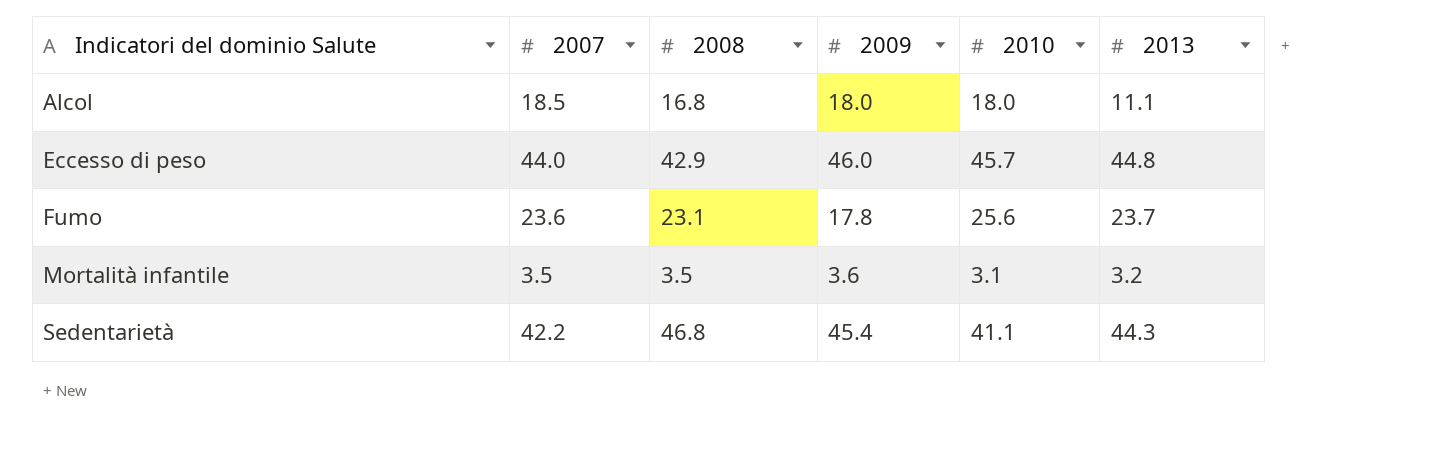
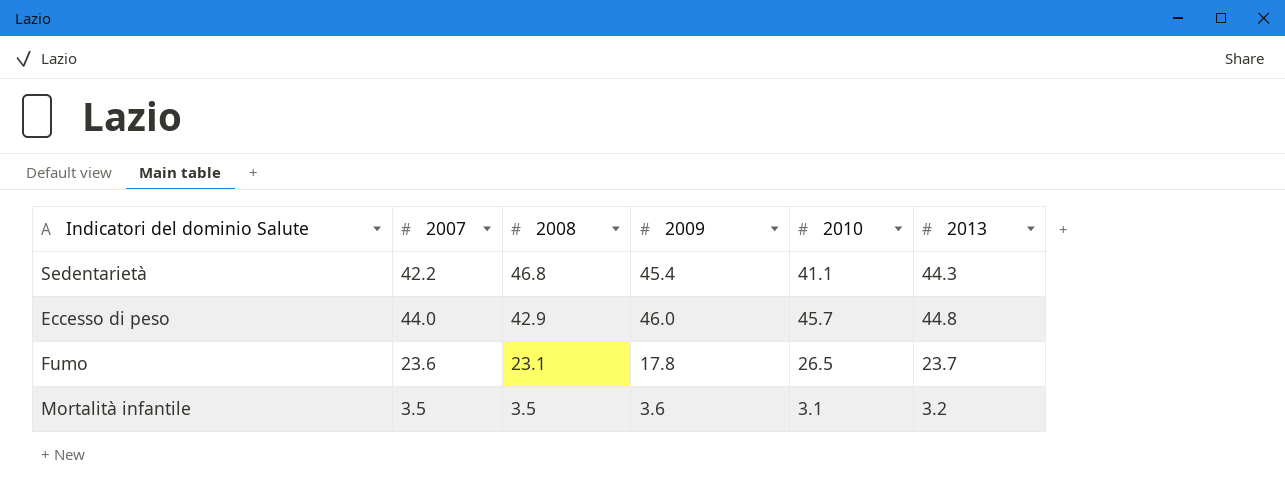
row order: Indicatori del dominio Salute ascending -> 2008 descending
row Alcol: 18.5 | 16.8 | 18.0 | 18.0 | 11.1 -> none
Fumo | 2010: 25.6 -> 26.5

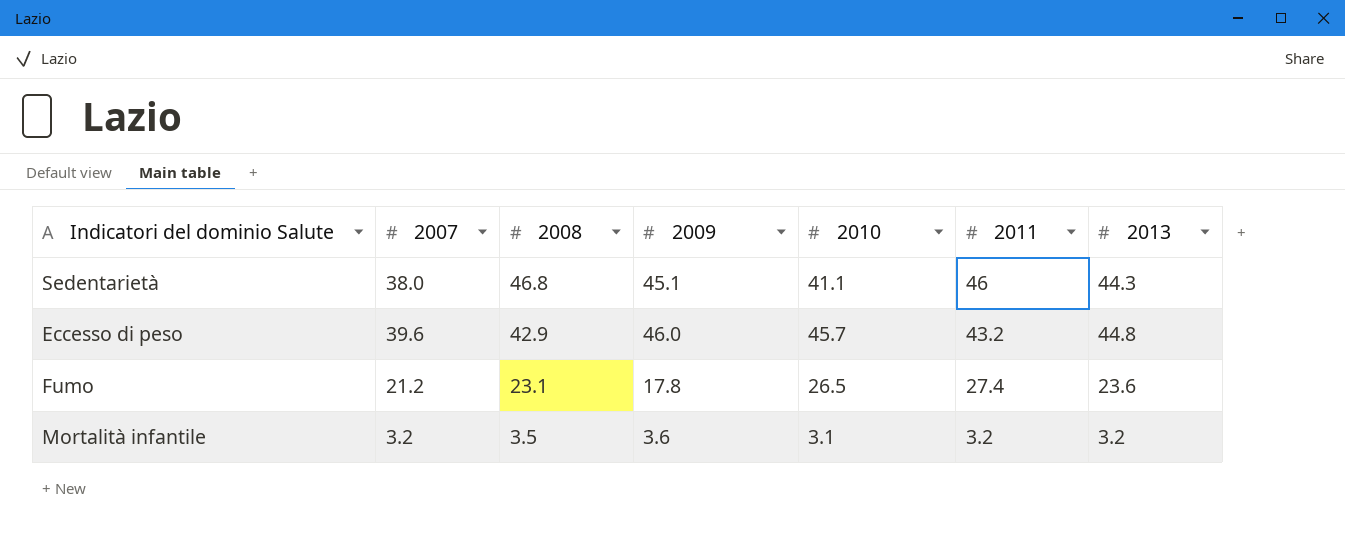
column 2011 | position: none -> 6
Sedentarietà | 2007: 42.2 -> 38.0
Sedentarietà | 2009: 45.4 -> 45.1
Eccesso di peso | 2007: 44.0 -> 39.6
Fumo | 2007: 23.6 -> 21.2
Fumo | 2013: 23.7 -> 23.6
Mortalità infantile | 2007: 3.5 -> 3.2

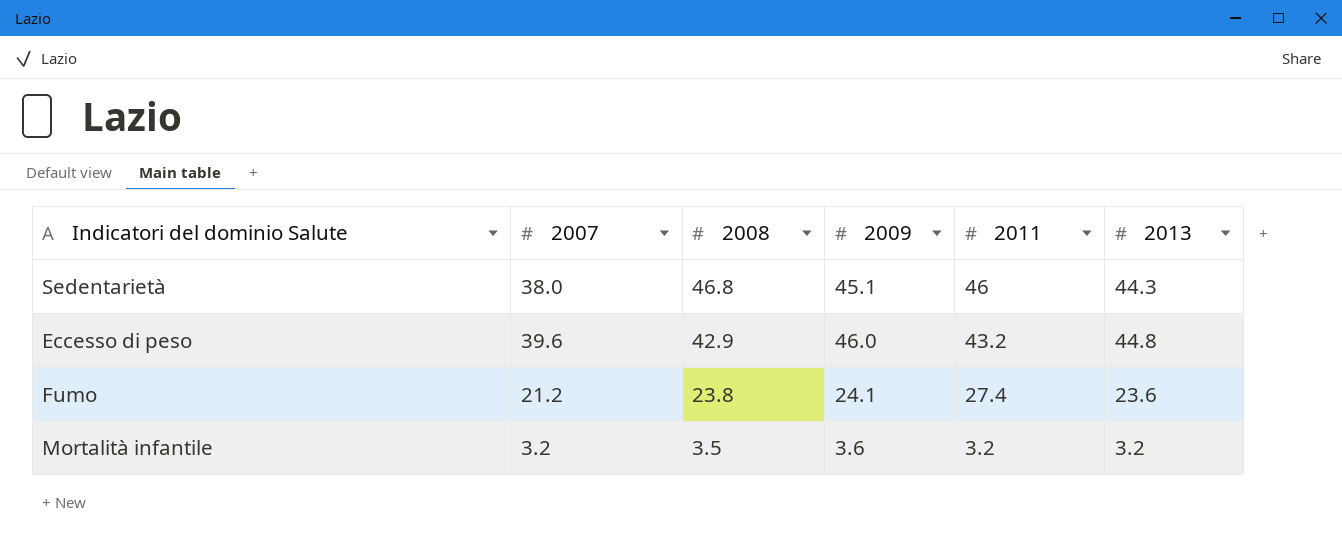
column 2010 | position: 5 -> none
Fumo | 2008: 23.1 -> 23.8
Fumo | 2009: 17.8 -> 24.1

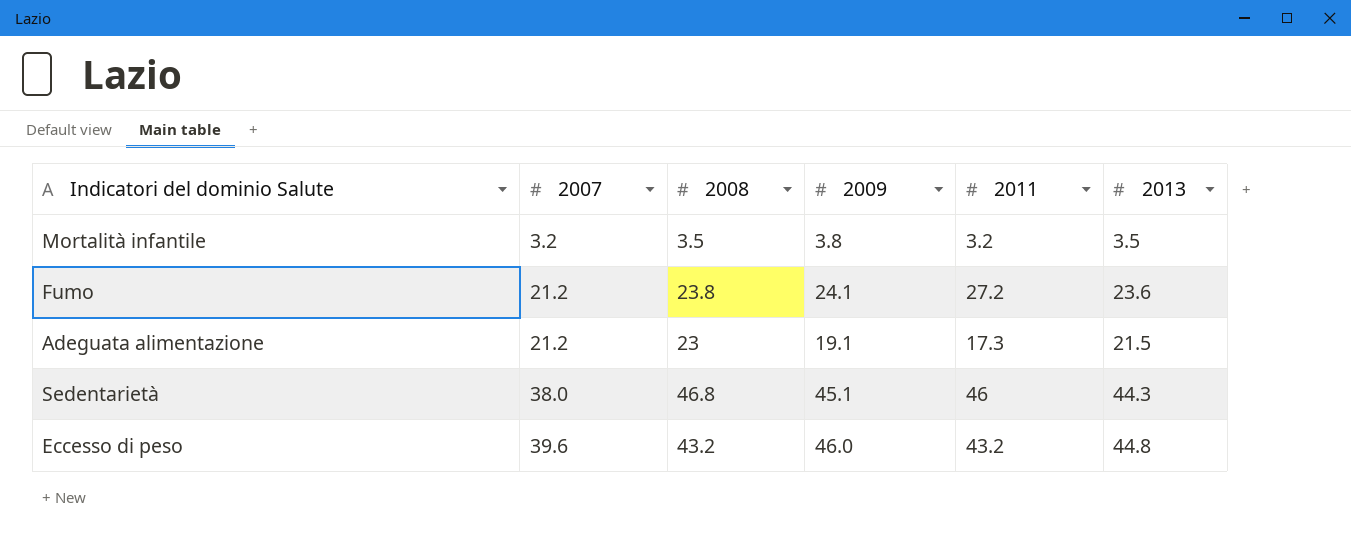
row order: 2008 descending -> 2007 ascending
Mortalità infantile | 2009: 3.6 -> 3.8
Mortalità infantile | 2013: 3.2 -> 3.5
Fumo | 2011: 27.4 -> 27.2
row Adeguata alimentazione: none -> 21.2 | 23 | 19.1 | 17.3 | 21.5
Eccesso di peso | 2008: 42.9 -> 43.2

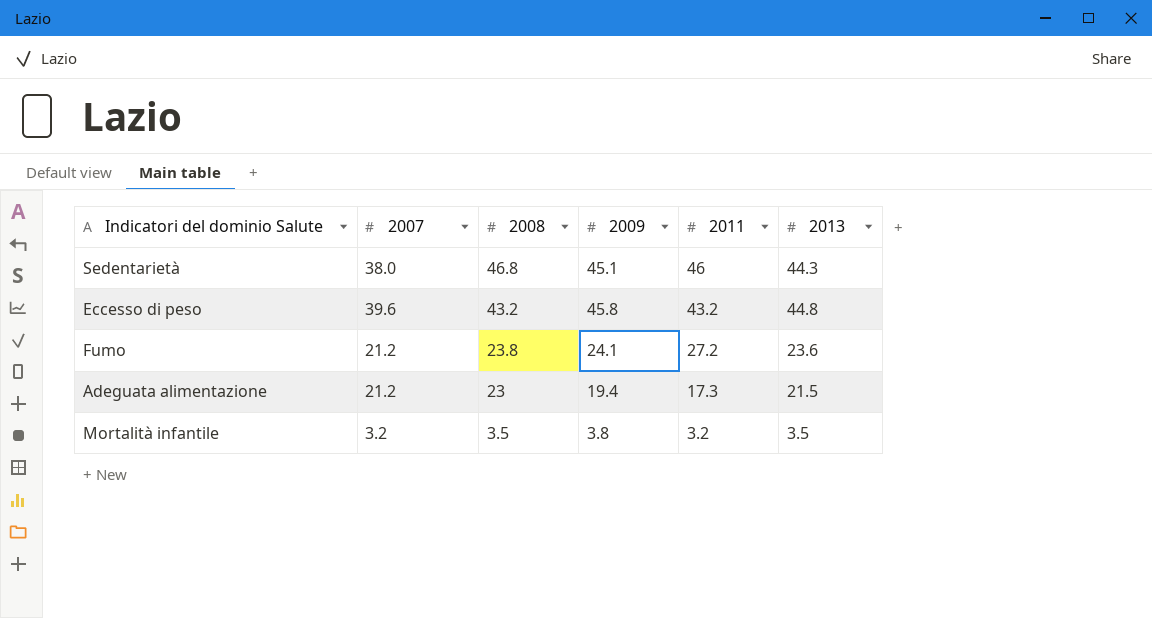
row order: 2007 ascending -> 2008 descending
Eccesso di peso | 2009: 46.0 -> 45.8
Adeguata alimentazione | 2009: 19.1 -> 19.4

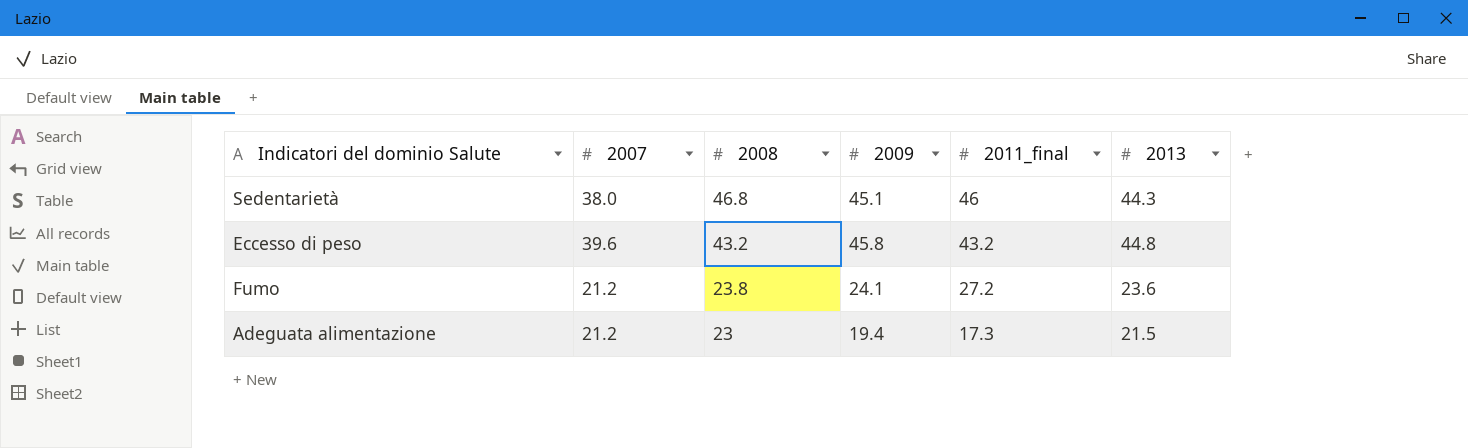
column name: 2011 -> 2011_final
row Mortalità infantile: 3.2 | 3.5 | 3.8 | 3.2 | 3.5 -> none

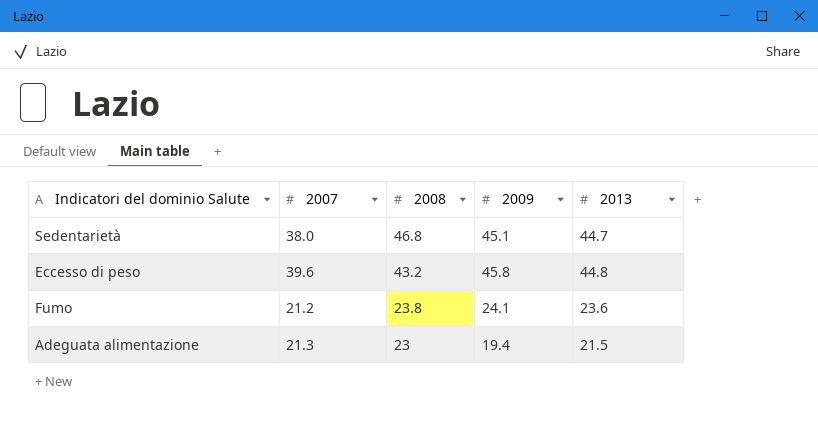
column 2011_final | position: 5 -> none
Sedentarietà | 2013: 44.3 -> 44.7
Adeguata alimentazione | 2007: 21.2 -> 21.3

